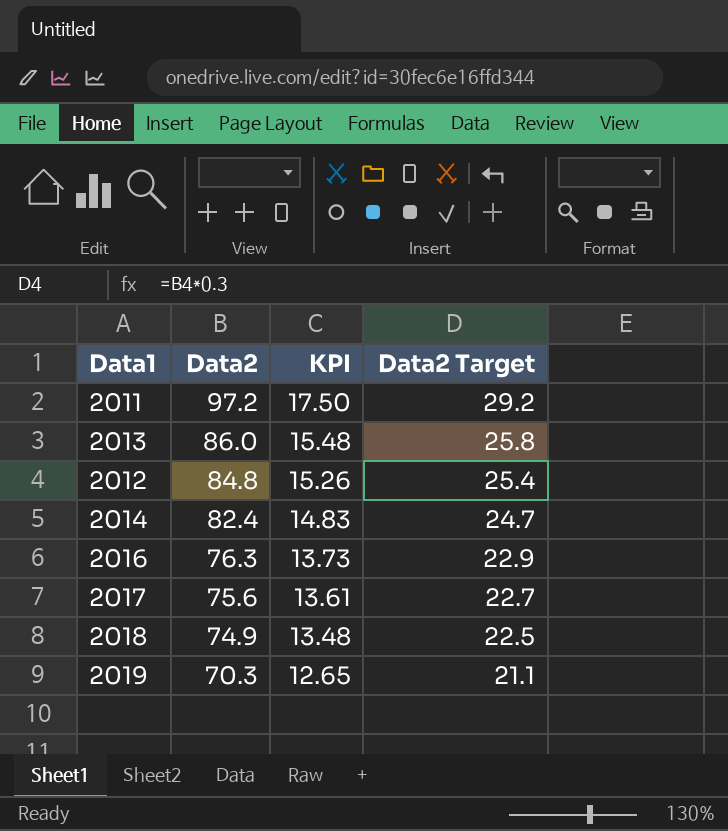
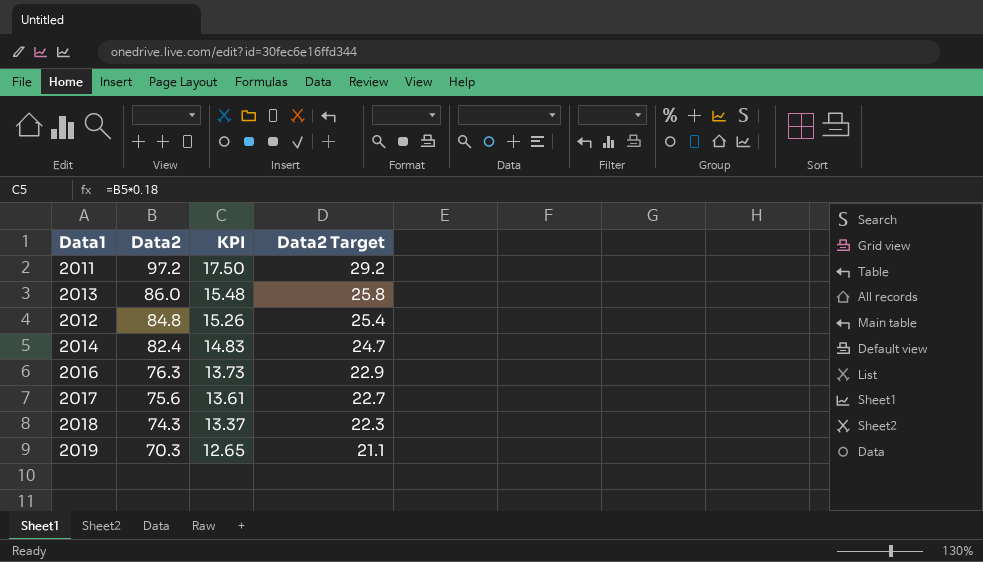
2018 | Data2: 74.9 -> 74.3
2018 | KPI: 13.48 -> 13.37
2018 | Data2 Target: 22.5 -> 22.3

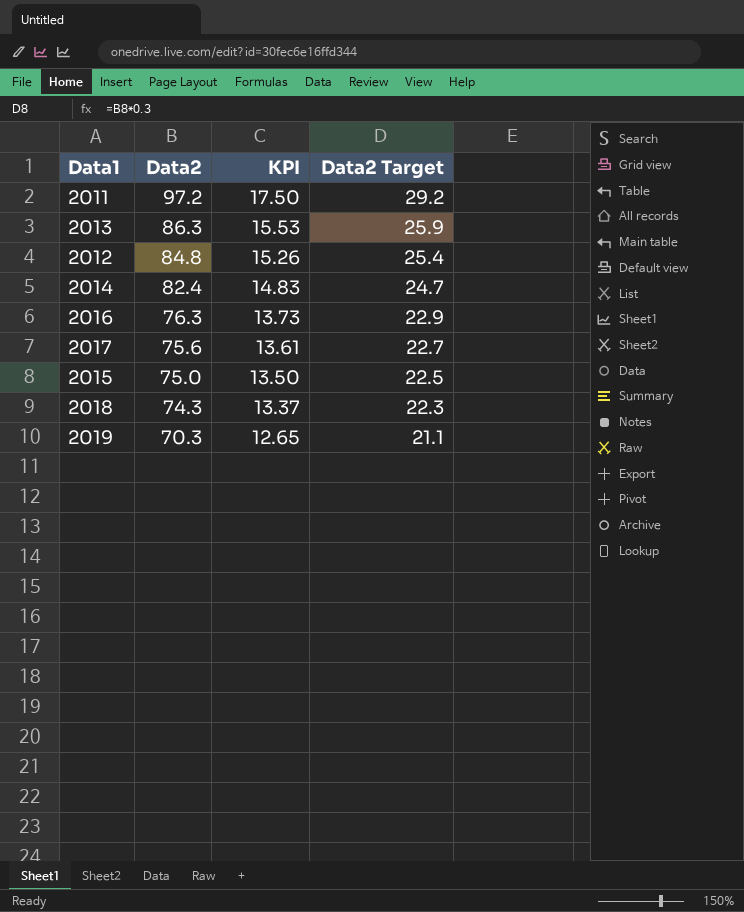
2013 | Data2: 86.0 -> 86.3
2013 | KPI: 15.48 -> 15.53
2013 | Data2 Target: 25.8 -> 25.9
row 2015: none -> 75.0 | 13.50 | 22.5

